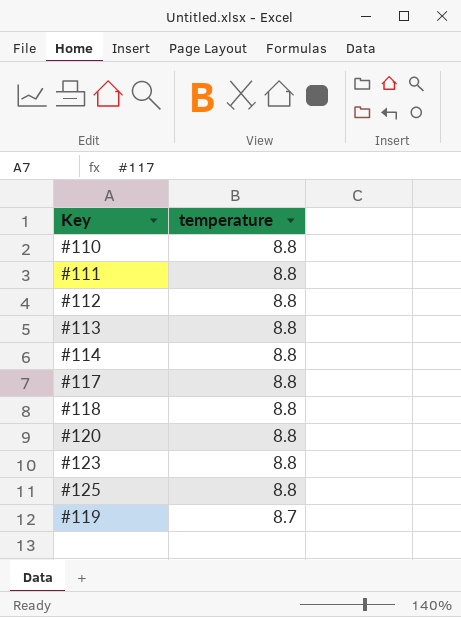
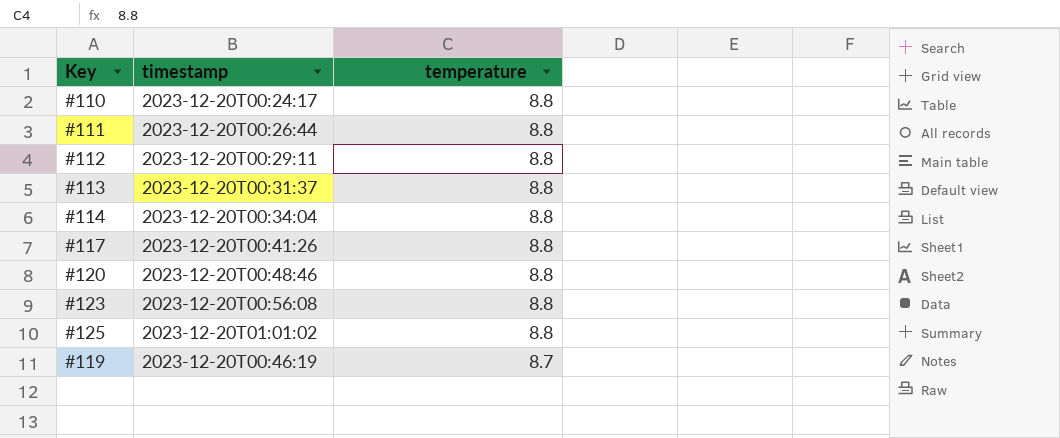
column timestamp | position: none -> 2
row #118: 8.8 -> none

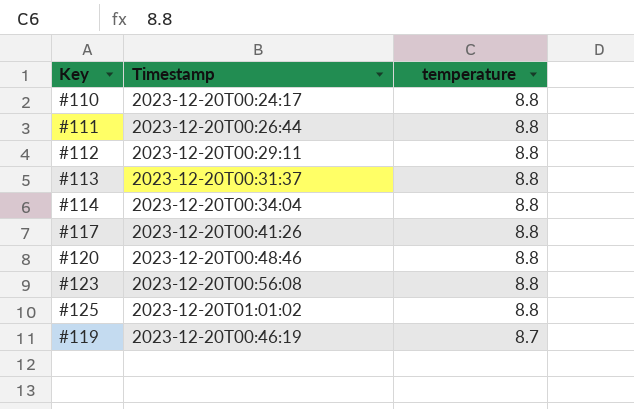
column name: timestamp -> Timestamp

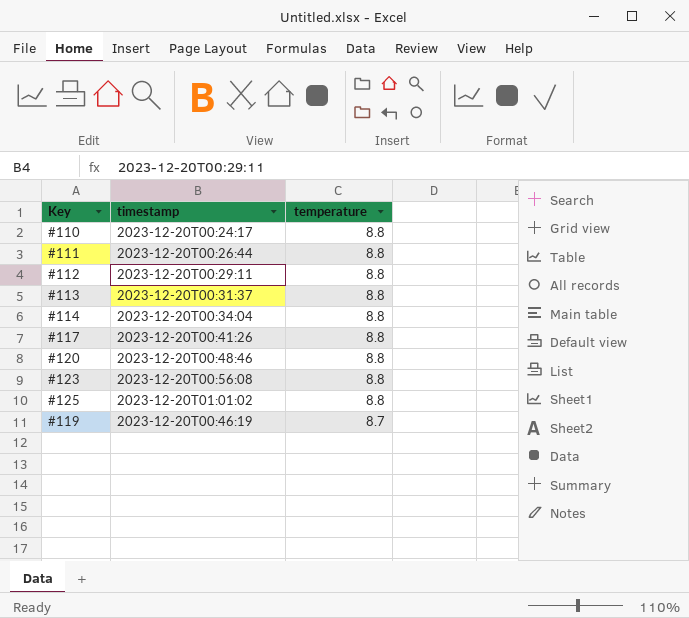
column name: Timestamp -> timestamp

